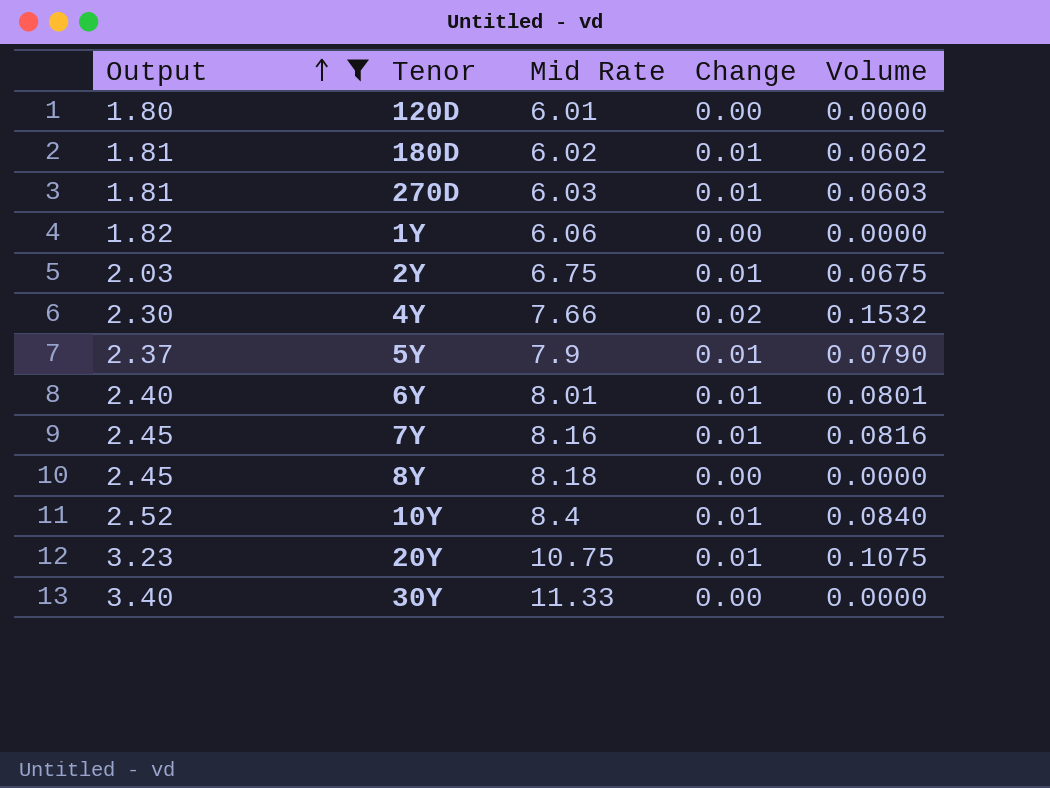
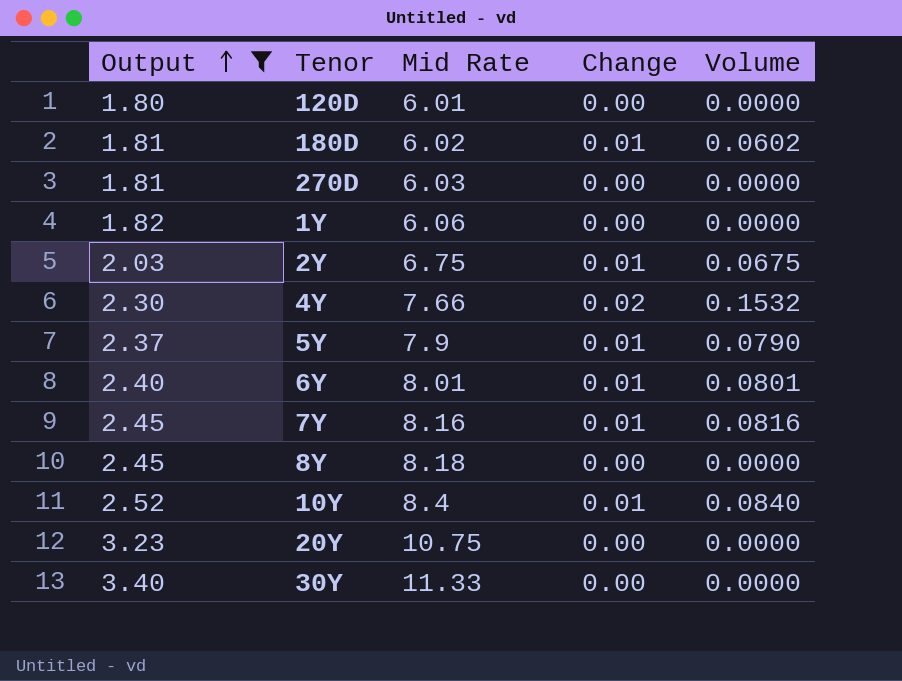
270D | Change: 0.01 -> 0.00
270D | Volume: 0.0603 -> 0.0000
20Y | Change: 0.01 -> 0.00
20Y | Volume: 0.1075 -> 0.0000

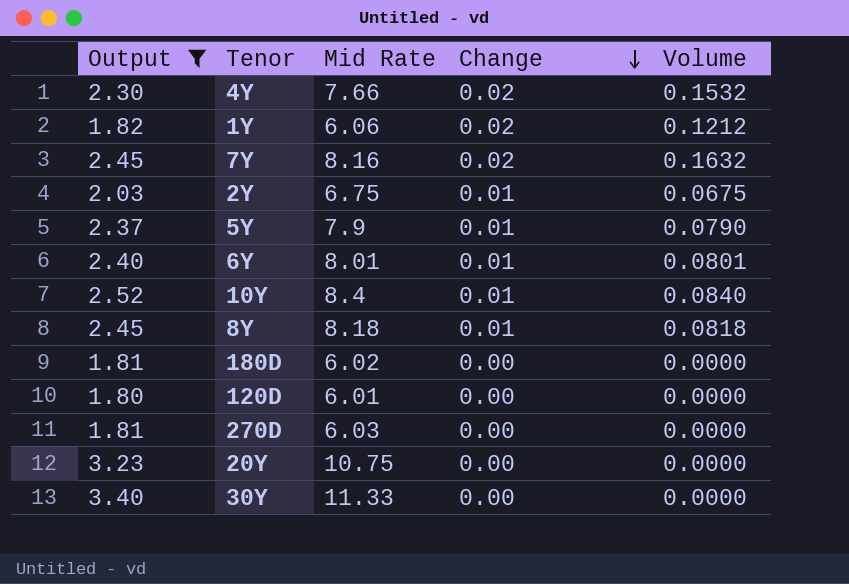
row order: Output ascending -> Change descending
1Y | Change: 0.00 -> 0.02
1Y | Volume: 0.0000 -> 0.1212
7Y | Change: 0.01 -> 0.02
7Y | Volume: 0.0816 -> 0.1632
8Y | Change: 0.00 -> 0.01
8Y | Volume: 0.0000 -> 0.0818
180D | Change: 0.01 -> 0.00
180D | Volume: 0.0602 -> 0.0000

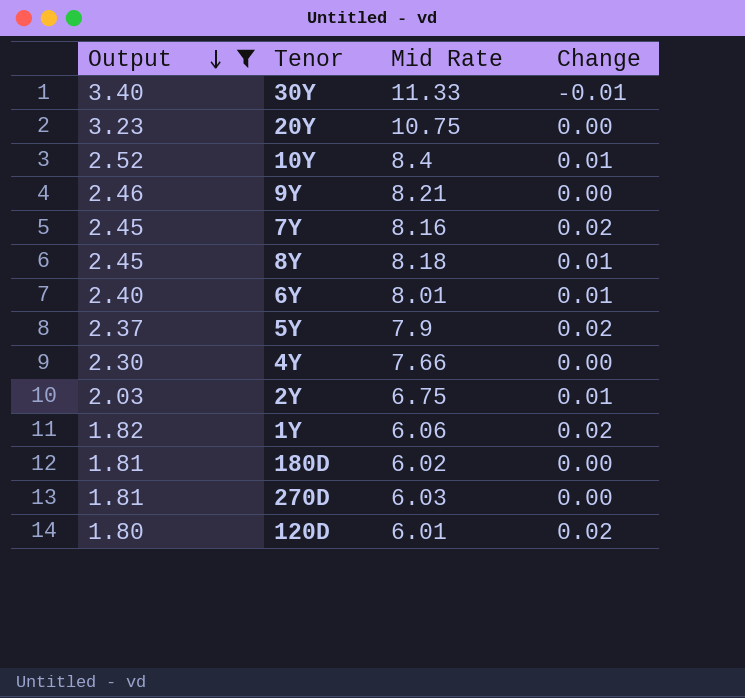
row order: Change descending -> Output descending
column Volume | formula: [Mid Rate] * [Change] -> none
30Y | Change: 0.00 -> -0.01
row 9Y: none -> 2.46 | 8.21 | 0.00
5Y | Change: 0.01 -> 0.02
4Y | Change: 0.02 -> 0.00
120D | Change: 0.00 -> 0.02

